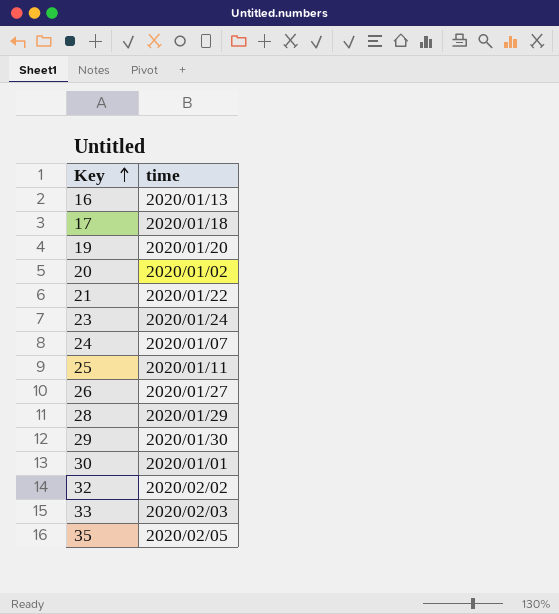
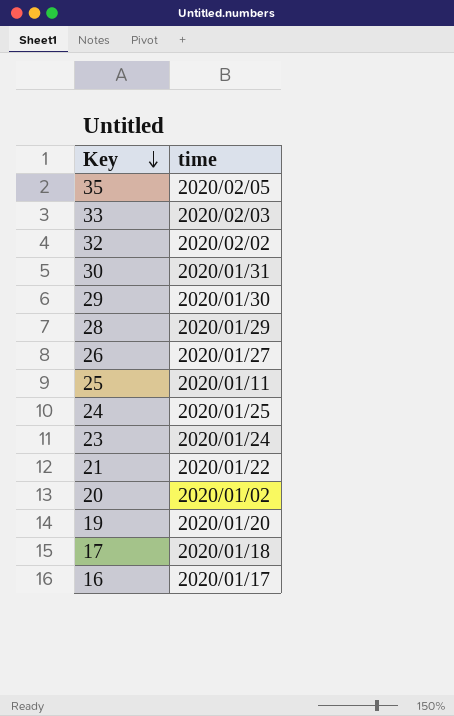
row order: Key ascending -> Key descending
30 | time: 2020/01/01 -> 2020/01/31
24 | time: 2020/01/07 -> 2020/01/25
16 | time: 2020/01/13 -> 2020/01/17

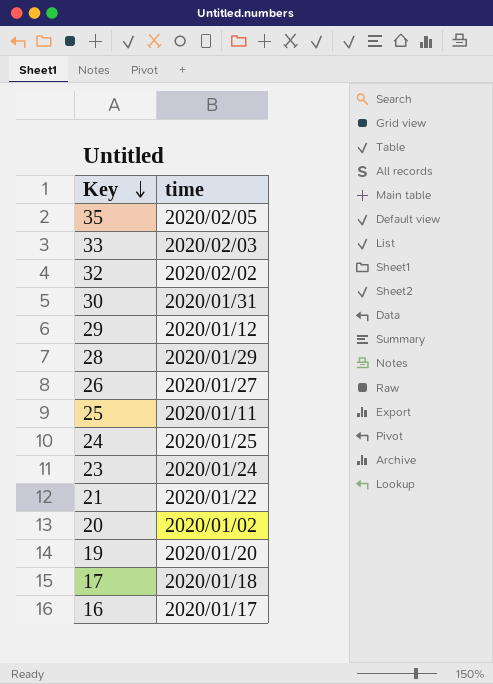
29 | time: 2020/01/30 -> 2020/01/12

